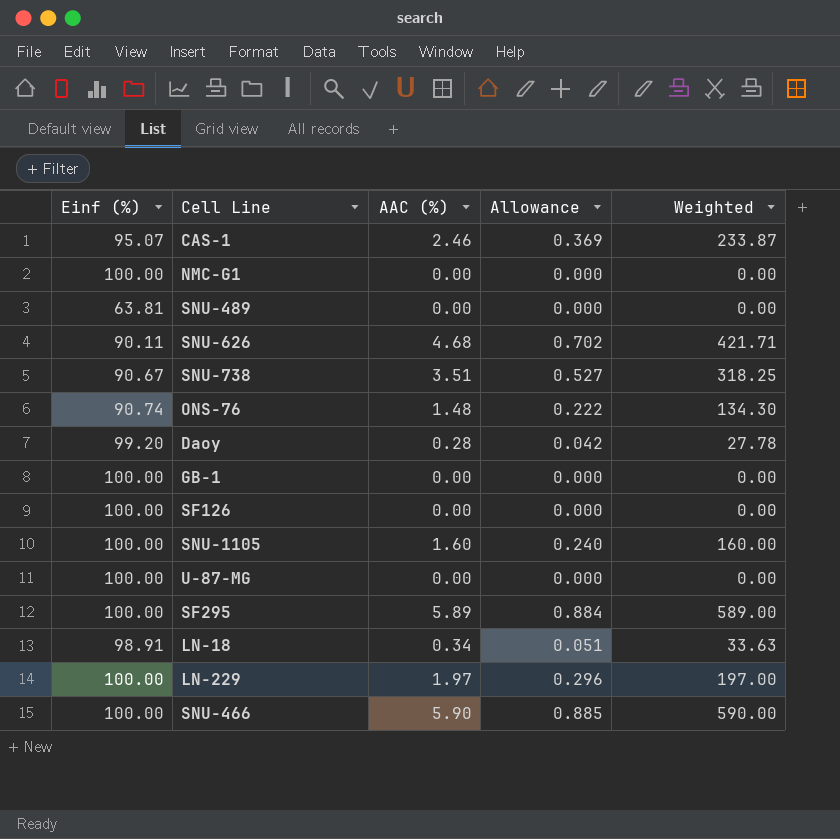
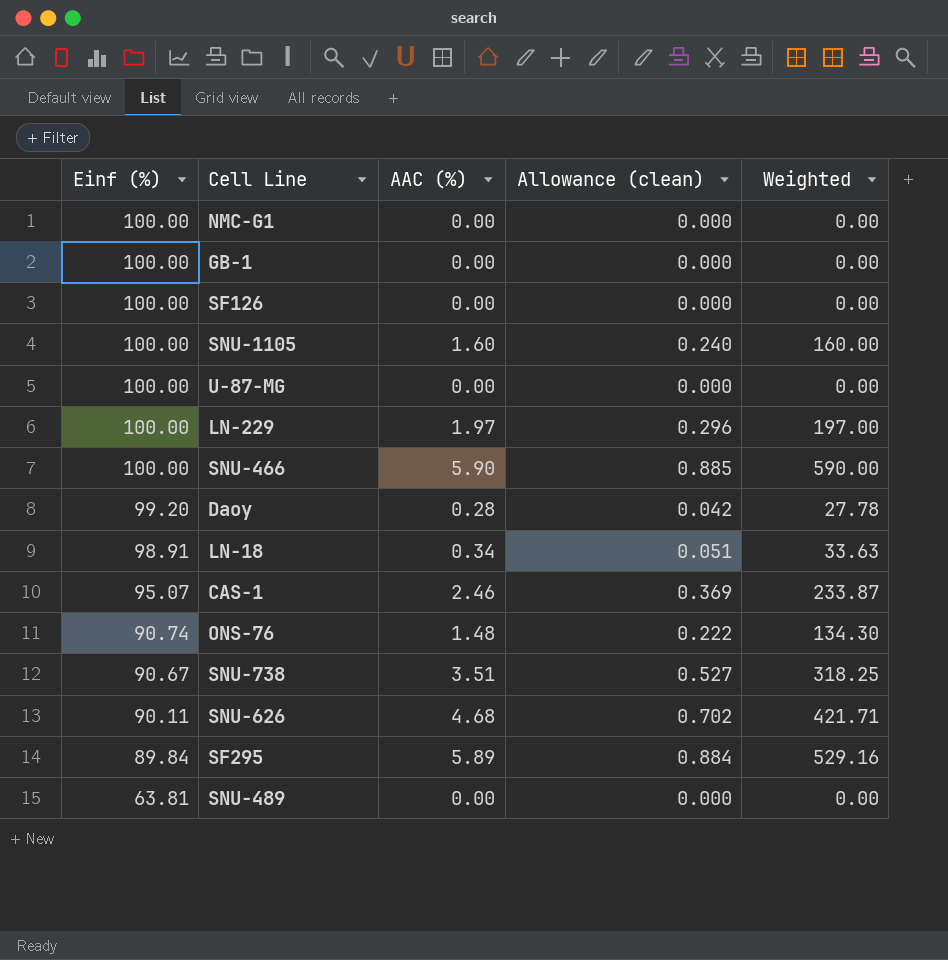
row order: none -> Einf (%) descending
column name: Allowance -> Allowance (clean)
SF295 | Einf (%): 100.00 -> 89.84
SF295 | Weighted: 589.00 -> 529.16

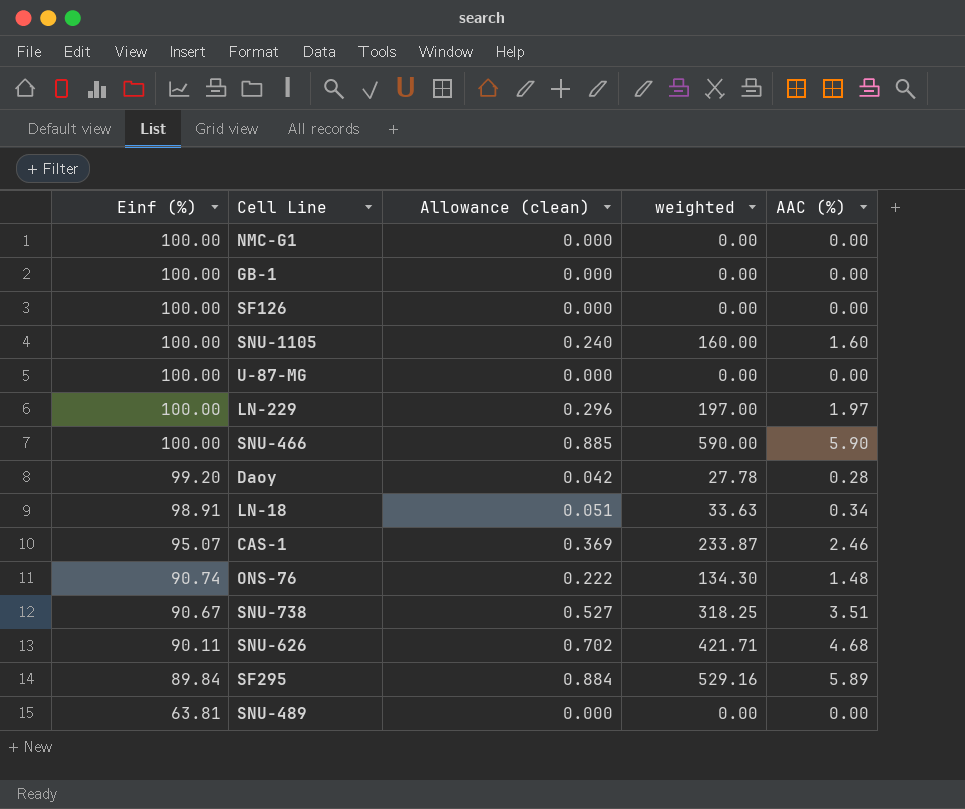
column name: Weighted -> weighted
column AAC (%) | position: 3 -> 5

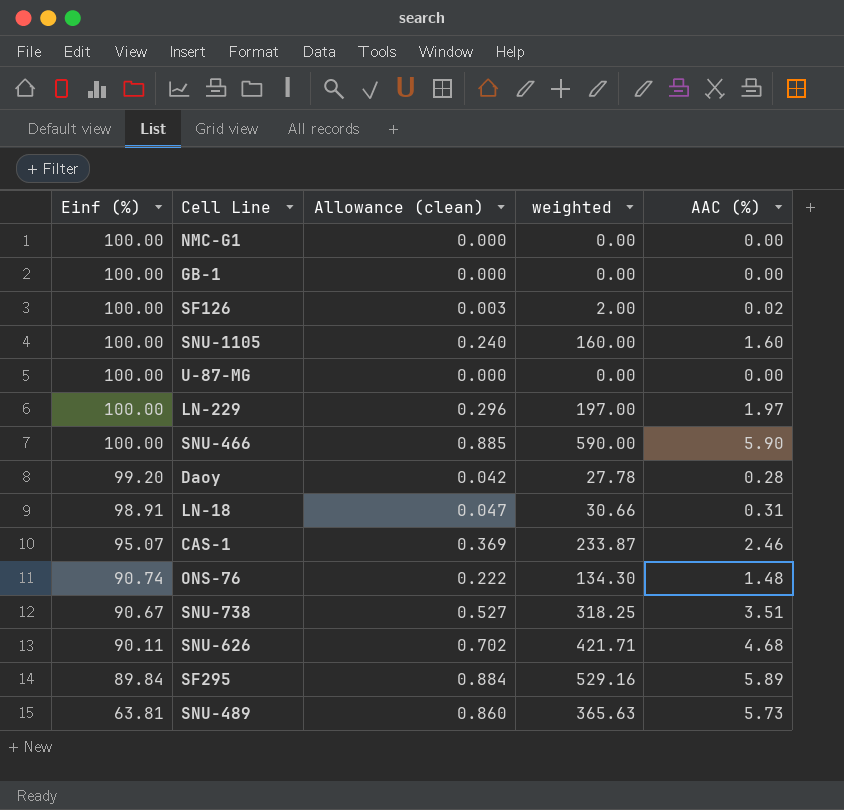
SF126 | Allowance (clean): 0.000 -> 0.003
SF126 | weighted: 0.00 -> 2.00
SF126 | AAC (%): 0.00 -> 0.02
LN-18 | Allowance (clean): 0.051 -> 0.047
LN-18 | weighted: 33.63 -> 30.66
LN-18 | AAC (%): 0.34 -> 0.31
SNU-489 | Allowance (clean): 0.000 -> 0.860
SNU-489 | weighted: 0.00 -> 365.63
SNU-489 | AAC (%): 0.00 -> 5.73

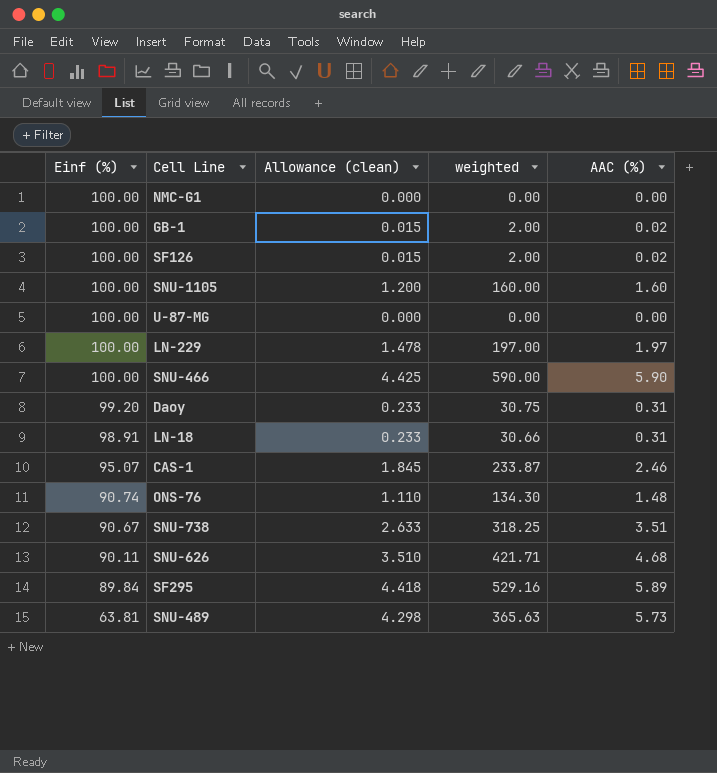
column Allowance (clean) | formula: [AAC (%)] * 0.15 -> [AAC (%)] * 0.75
GB-1 | weighted: 0.00 -> 2.00
GB-1 | AAC (%): 0.00 -> 0.02
Daoy | weighted: 27.78 -> 30.75
Daoy | AAC (%): 0.28 -> 0.31

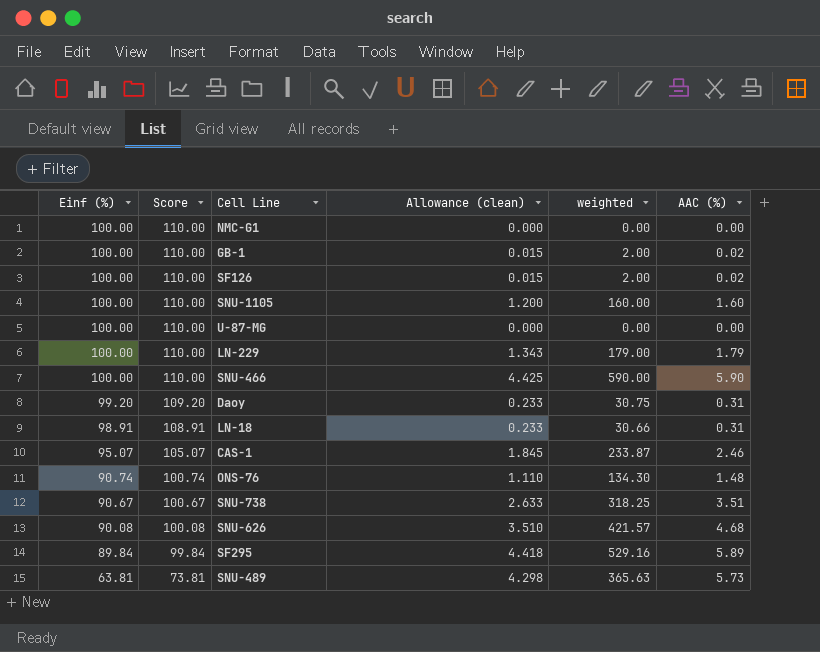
column Score | formula: none -> [Einf (%)] + 10
LN-229 | Allowance (clean): 1.478 -> 1.343
LN-229 | weighted: 197.00 -> 179.00
LN-229 | AAC (%): 1.97 -> 1.79
SNU-626 | Einf (%): 90.11 -> 90.08
SNU-626 | weighted: 421.71 -> 421.57

